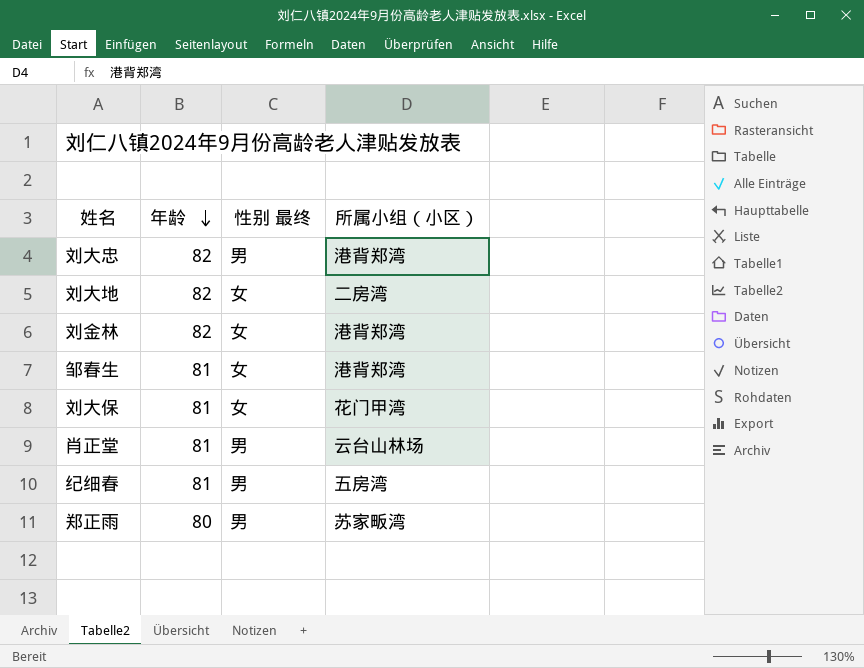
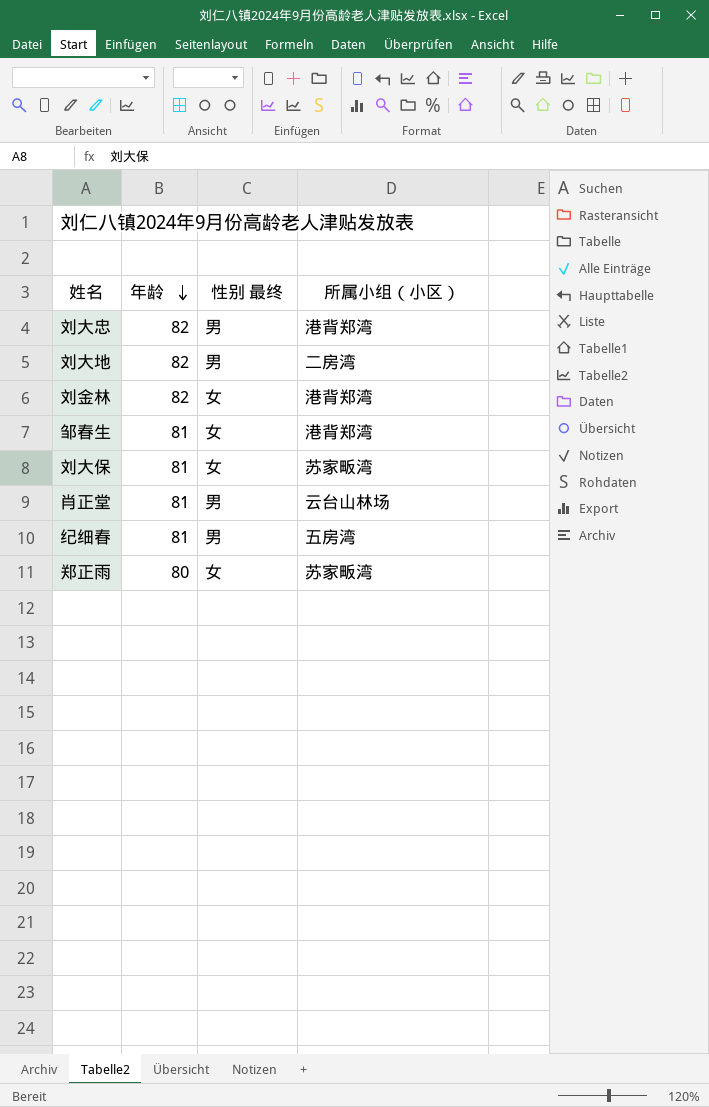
刘大地 | 性别 最终: 女 -> 男
刘大保 | 所属小组（小区）: 花门甲湾 -> 苏家畈湾
郑正雨 | 性别 最终: 男 -> 女

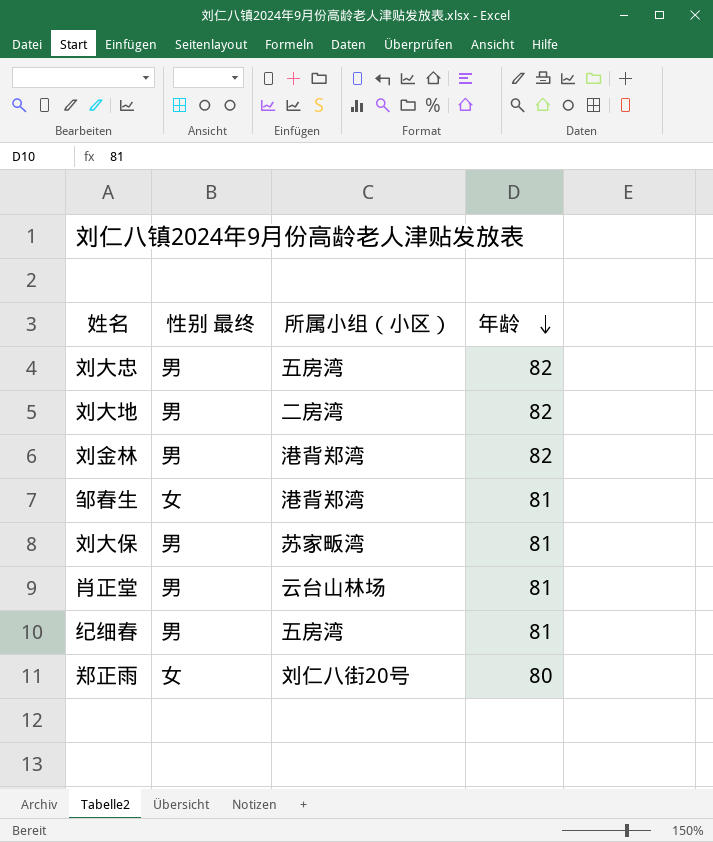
column 年龄 | position: 2 -> 4
刘大忠 | 所属小组（小区）: 港背郑湾 -> 五房湾
刘金林 | 性别 最终: 女 -> 男
刘大保 | 性别 最终: 女 -> 男
郑正雨 | 所属小组（小区）: 苏家畈湾 -> 刘仁八街20号

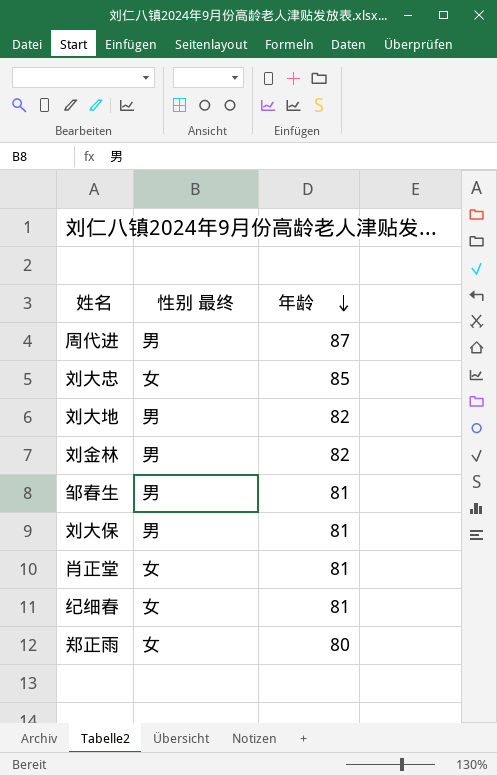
column 所属小组（小区） | position: 3 -> none
row 周代进: none -> 男 | 87
刘大忠 | 性别 最终: 男 -> 女
刘大忠 | 年龄: 82 -> 85
邹春生 | 性别 最终: 女 -> 男
肖正堂 | 性别 最终: 男 -> 女
纪细春 | 性别 最终: 男 -> 女

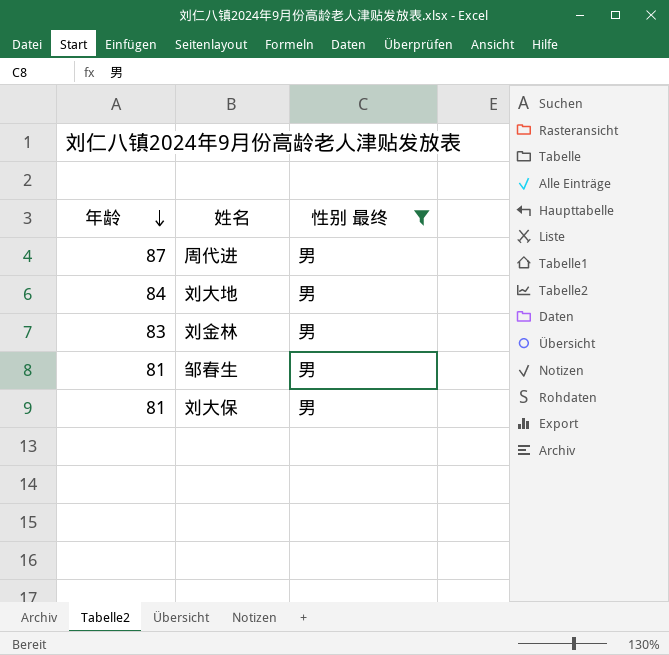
filter: none -> 性别 最终 = 男
column 年龄 | position: 3 -> 1
刘大地 | 年龄: 82 -> 84
刘金林 | 年龄: 82 -> 83

